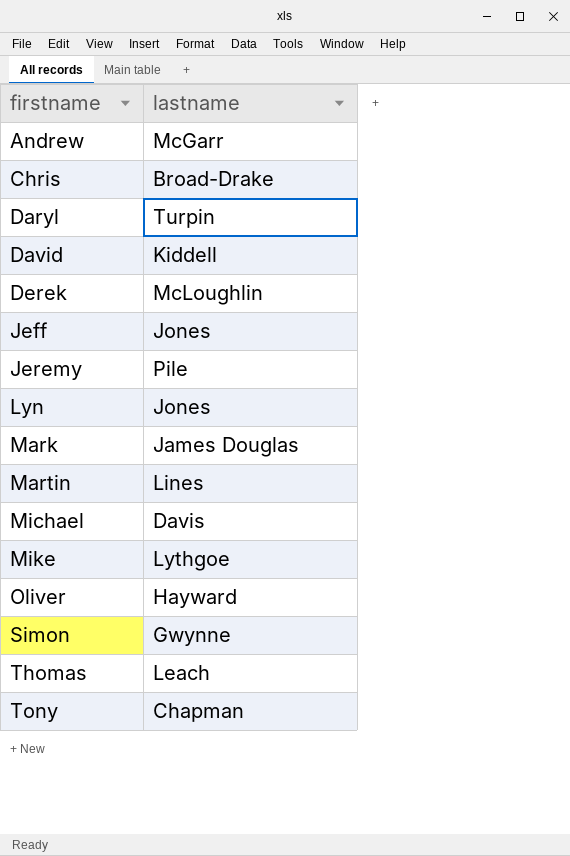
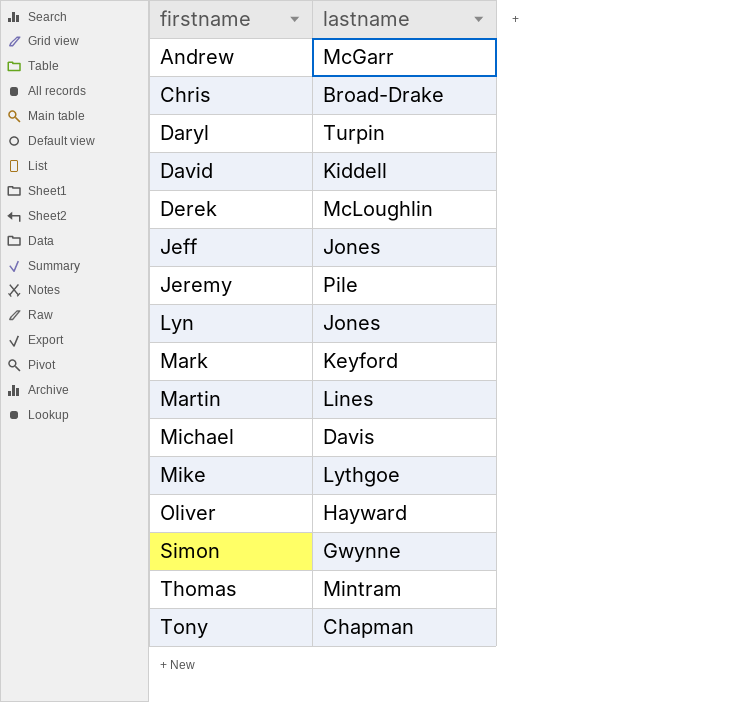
Mark | lastname: James Douglas -> Keyford
Thomas | lastname: Leach -> Mintram

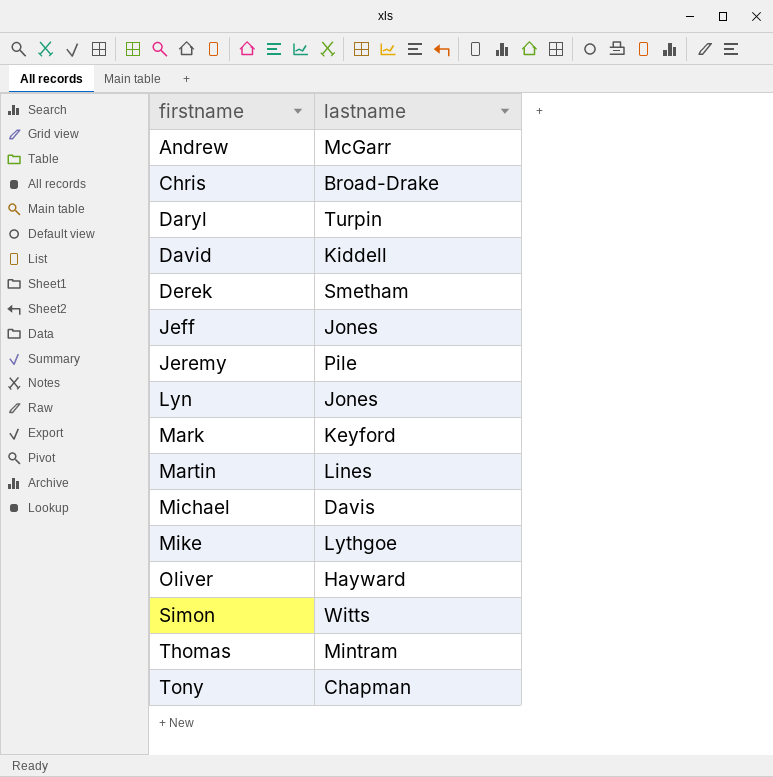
Derek | lastname: McLoughlin -> Smetham
Simon | lastname: Gwynne -> Witts

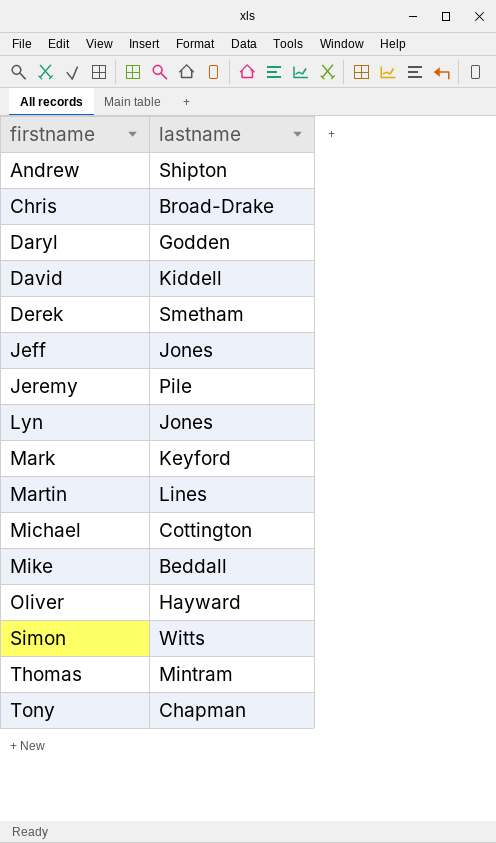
Andrew | lastname: McGarr -> Shipton
Daryl | lastname: Turpin -> Godden
Michael | lastname: Davis -> Cottington
Mike | lastname: Lythgoe -> Beddall

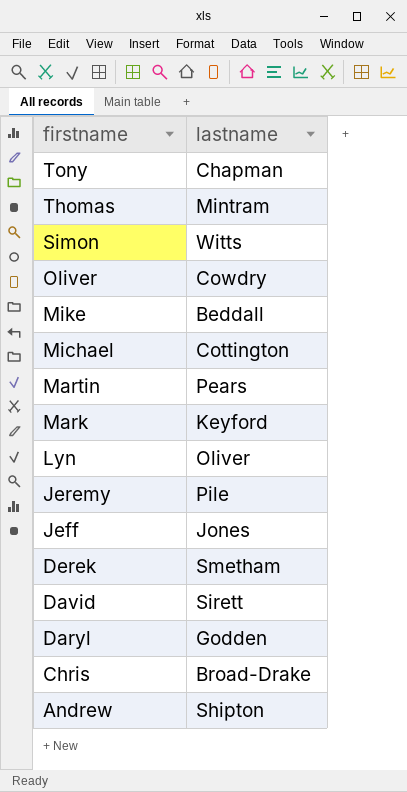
row order: firstname ascending -> firstname descending
Oliver | lastname: Hayward -> Cowdry
Martin | lastname: Lines -> Pears
Lyn | lastname: Jones -> Oliver
David | lastname: Kiddell -> Sirett

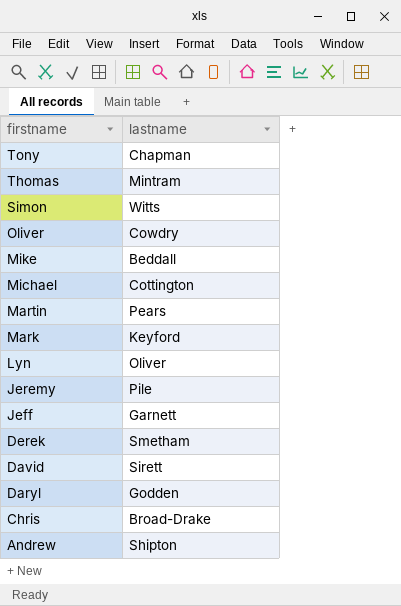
Jeff | lastname: Jones -> Garnett

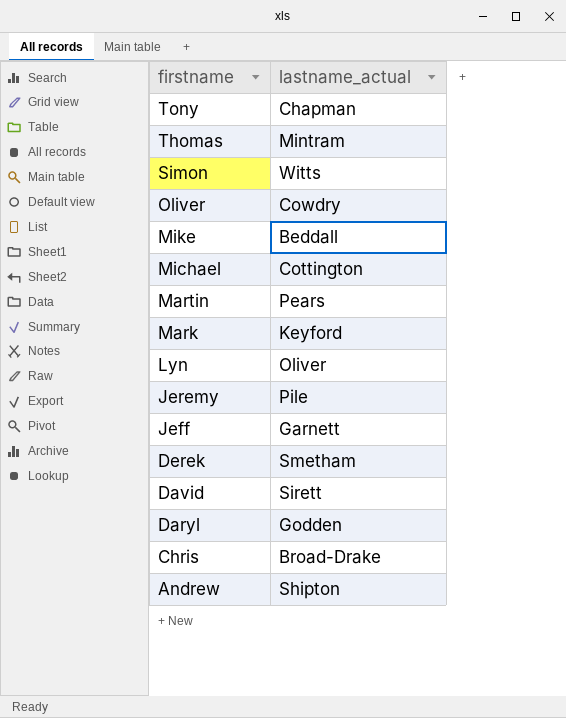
column name: lastname -> lastname_actual

